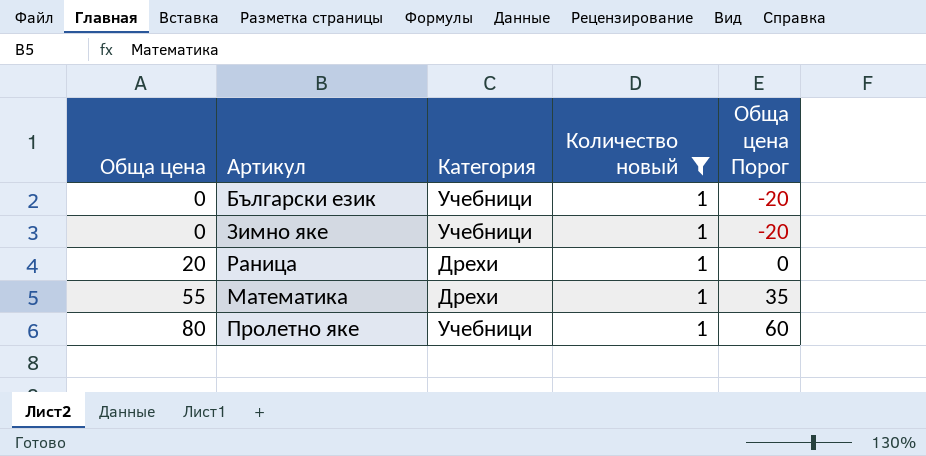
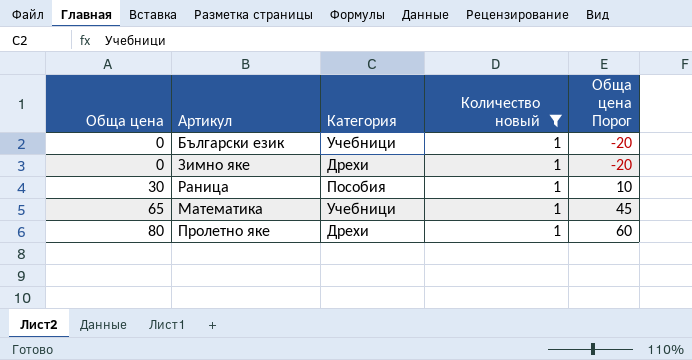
Зимно яке | Категория: Учебници -> Дрехи
Раница | Обща цена: 20 -> 30
Раница | Категория: Дрехи -> Пособия
Раница | Обща цена Порог: 0 -> 10
Математика | Обща цена: 55 -> 65
Математика | Категория: Дрехи -> Учебници
Математика | Обща цена Порог: 35 -> 45
Пролетно яке | Категория: Учебници -> Дрехи

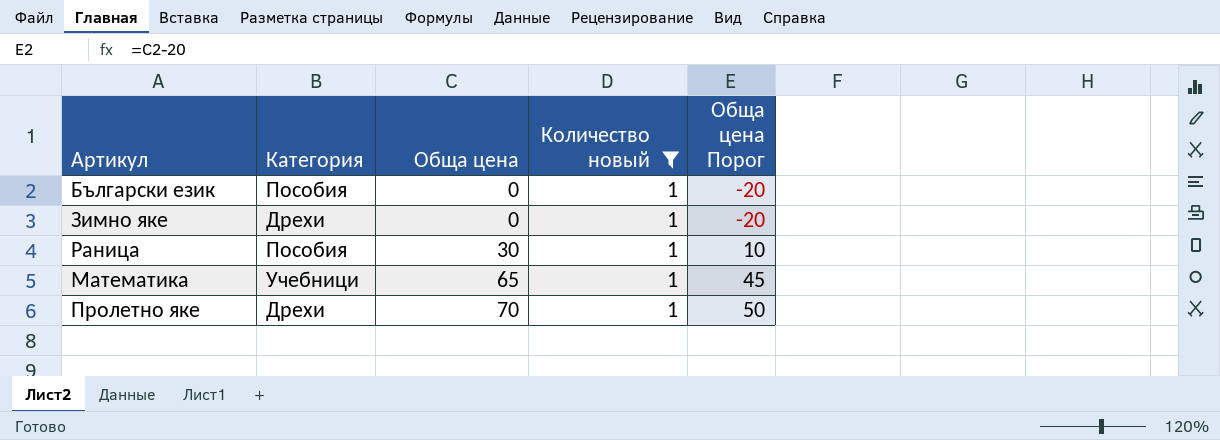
column Обща цена | position: 1 -> 3
Български език | Категория: Учебници -> Пособия
Пролетно яке | Обща цена: 80 -> 70
Пролетно яке | Обща цена Порог: 60 -> 50

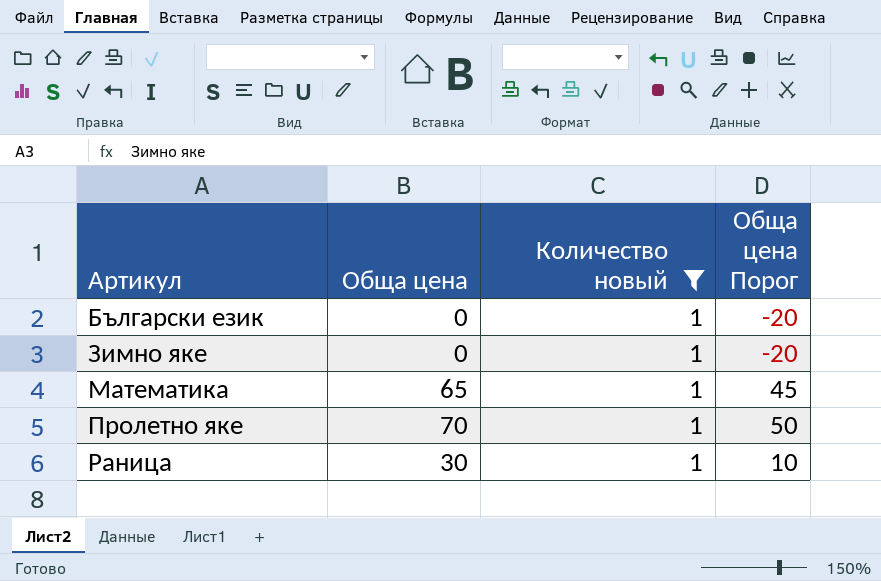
row order: Обща цена ascending -> Артикул ascending
column Категория | position: 2 -> none

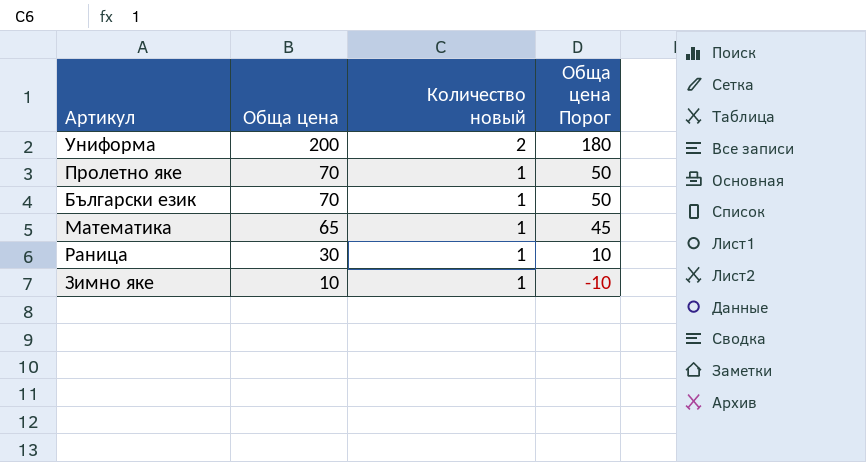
filter: Количество новый = 1 -> none
row order: Артикул ascending -> Обща цена descending
Български език | Обща цена: 0 -> 70
Български език | Обща цена Порог: -20 -> 50
Зимно яке | Обща цена: 0 -> 10
Зимно яке | Обща цена Порог: -20 -> -10

